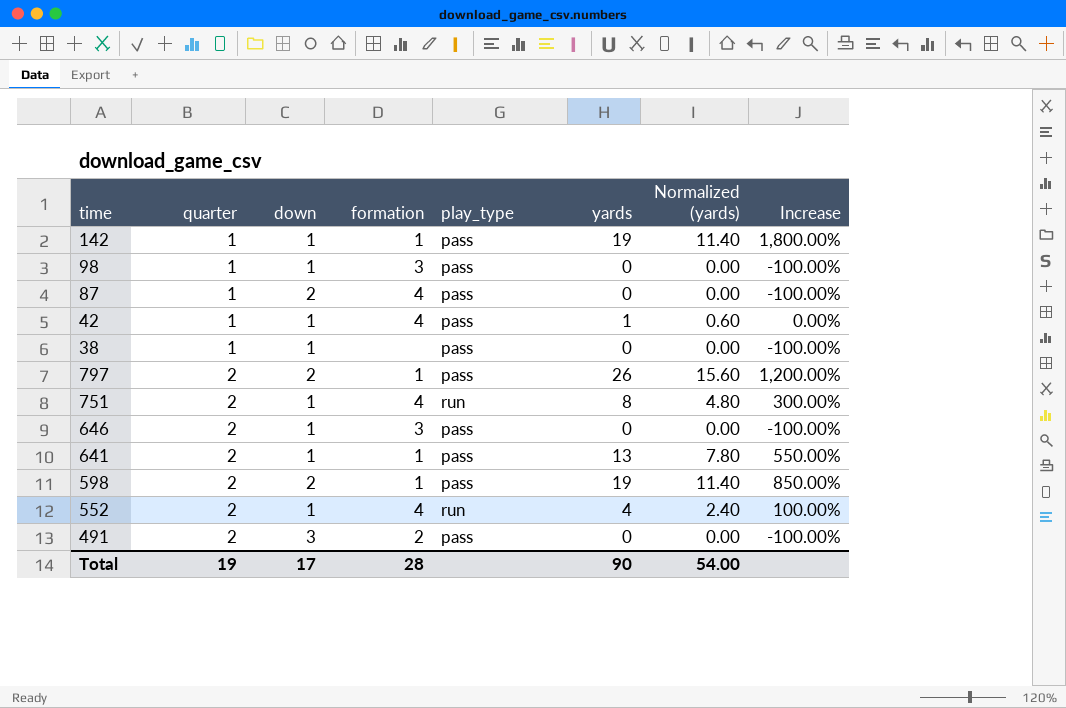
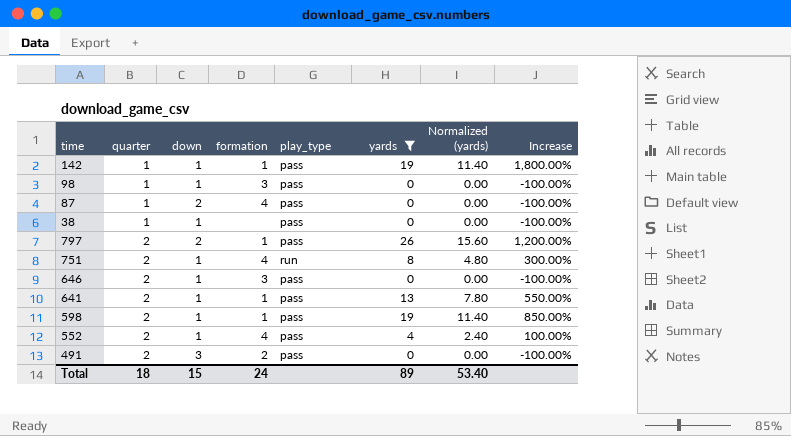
filter: none -> yards != 1
598 | down: 2 -> 1
552 | play_type: run -> pass
Total | quarter: 19 -> 18
Total | down: 17 -> 15
Total | formation: 28 -> 24
Total | yards: 90 -> 89
Total | Normalized (yards): 54.00 -> 53.40

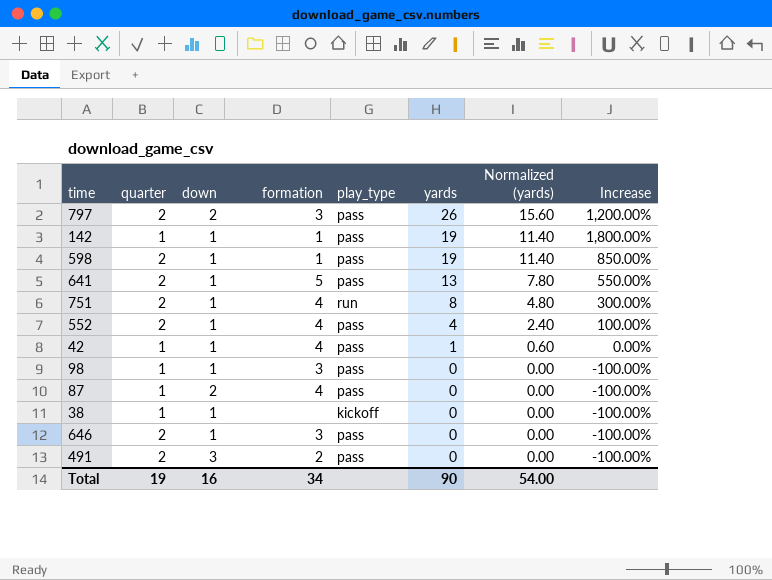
filter: yards != 1 -> none
row order: quarter ascending -> yards descending
797 | formation: 1 -> 3
641 | formation: 1 -> 5
38 | play_type: pass -> kickoff
Total | quarter: 18 -> 19
Total | down: 15 -> 16
Total | formation: 24 -> 34
Total | yards: 89 -> 90
Total | Normalized (yards): 53.40 -> 54.00

